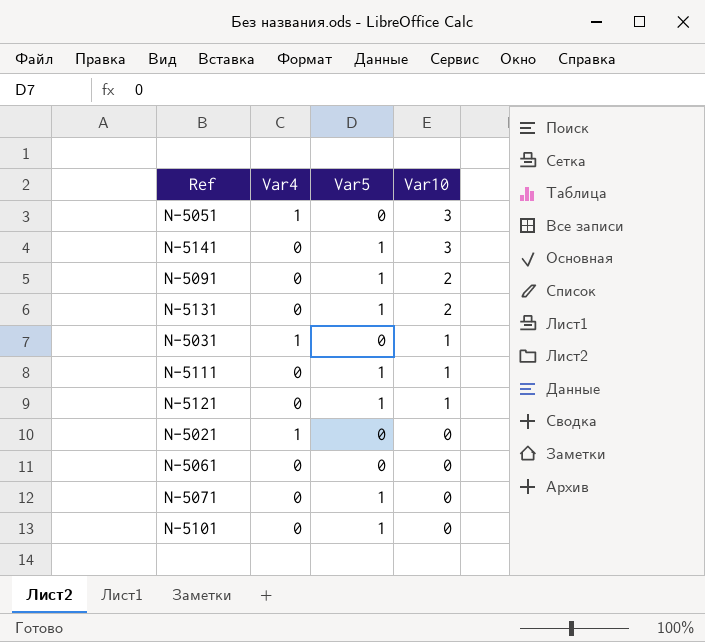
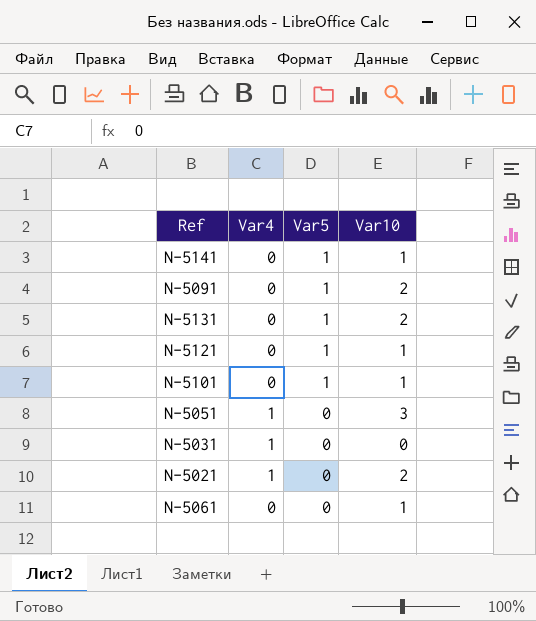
row order: Var10 descending -> Var5 descending
row N-5111: 0 | 1 | 1 -> none
row N-5071: 0 | 1 | 0 -> none
N-5141 | Var10: 3 -> 1
N-5101 | Var10: 0 -> 1
N-5031 | Var10: 1 -> 0
N-5021 | Var10: 0 -> 2
N-5061 | Var10: 0 -> 1

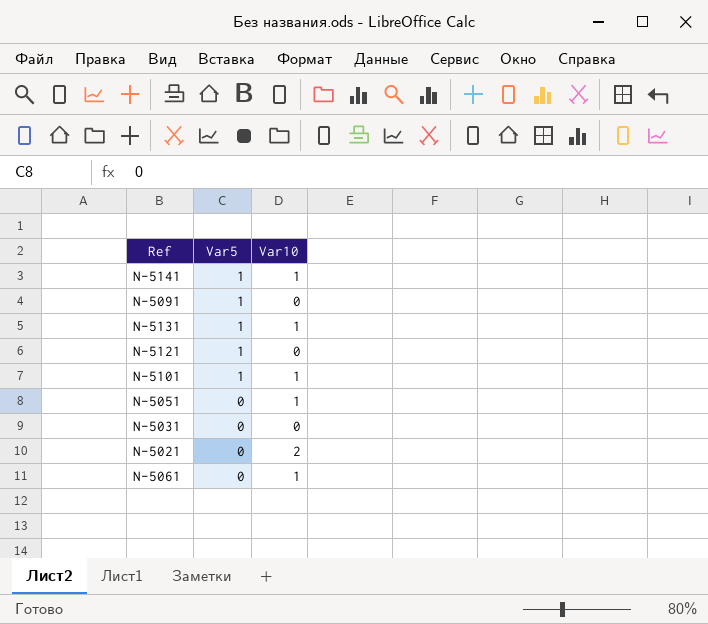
column Var4 | position: 2 -> none
N-5091 | Var10: 2 -> 0
N-5131 | Var10: 2 -> 1
N-5121 | Var10: 1 -> 0
N-5051 | Var10: 3 -> 1

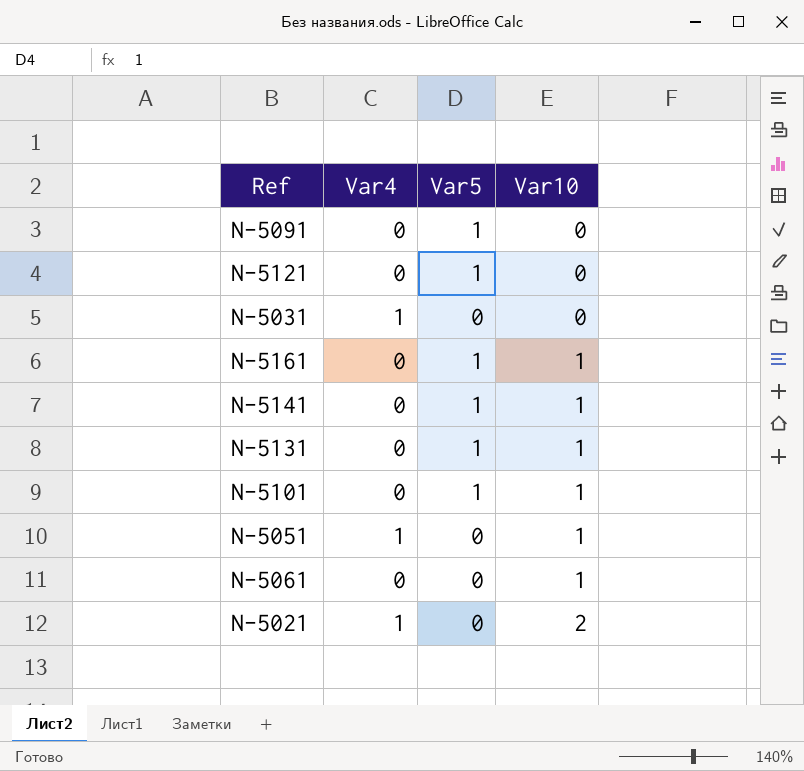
row order: Var5 descending -> Var10 ascending
column Var4 | position: none -> 2
row N-5161: none -> 0 | 1 | 1

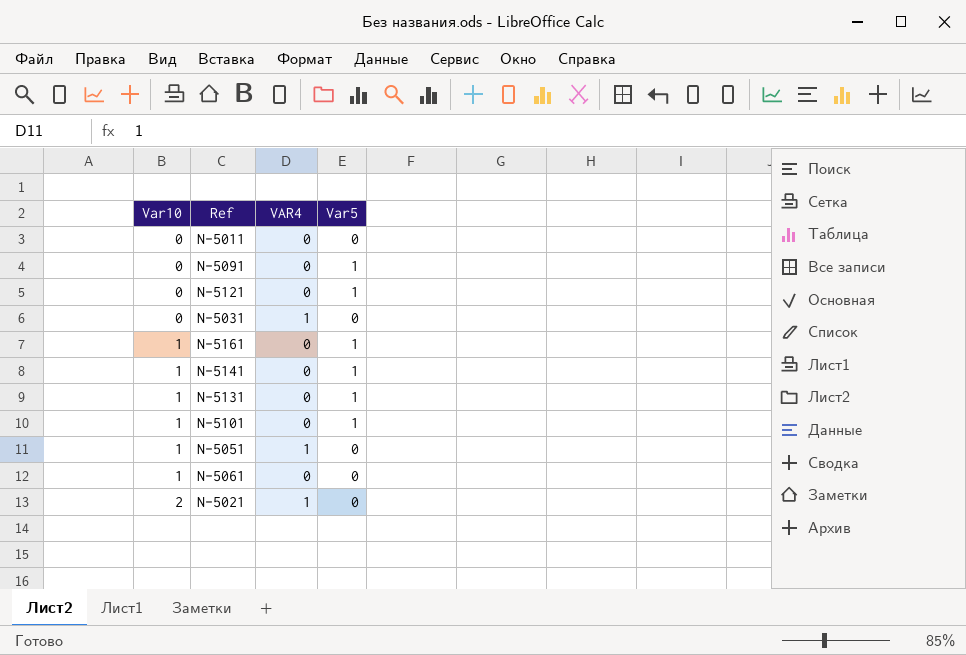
column Var10 | position: 4 -> 1
column name: Var4 -> VAR4
row N-5011: none -> 0 | 0 | 0

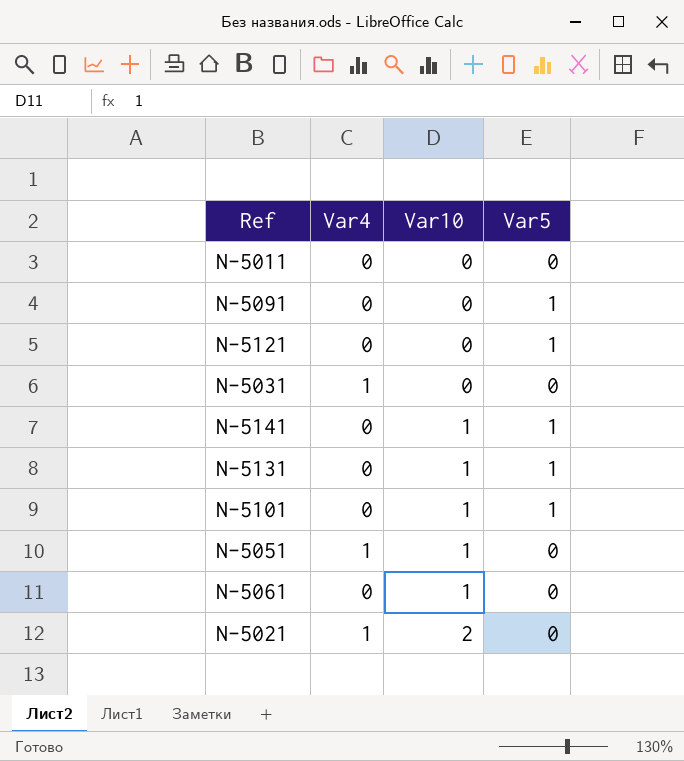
column name: VAR4 -> Var4
column Var10 | position: 1 -> 3
row N-5161: 1 | 0 | 1 -> none

